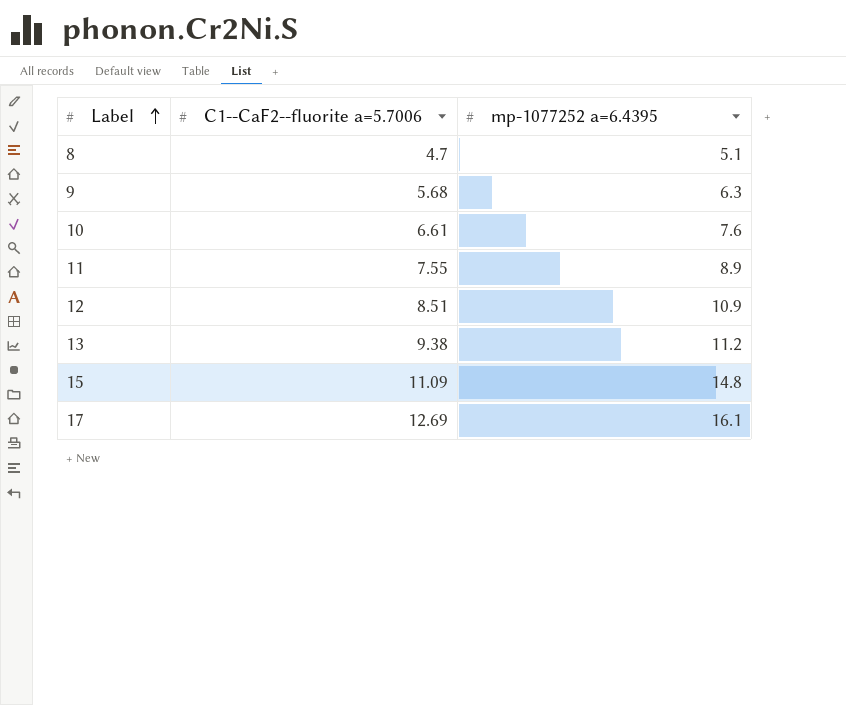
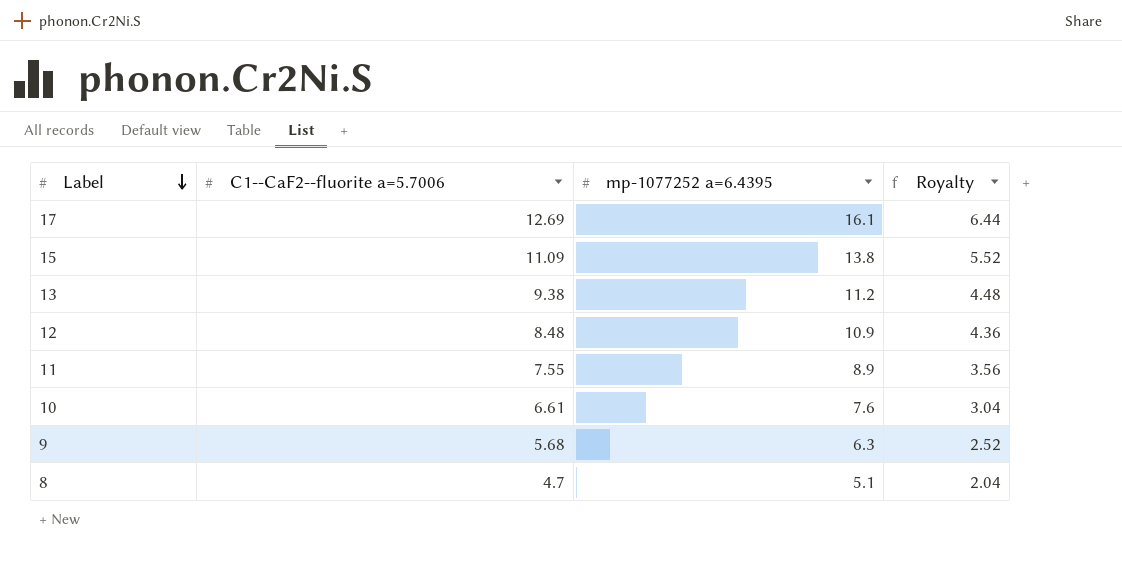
row order: Label ascending -> Label descending
column Royalty | formula: none -> [mp-1077252 a=6.4395] * 0.4
15 | mp-1077252 a=6.4395: 14.8 -> 13.8
12 | C1--CaF2--fluorite a=5.7006: 8.51 -> 8.48

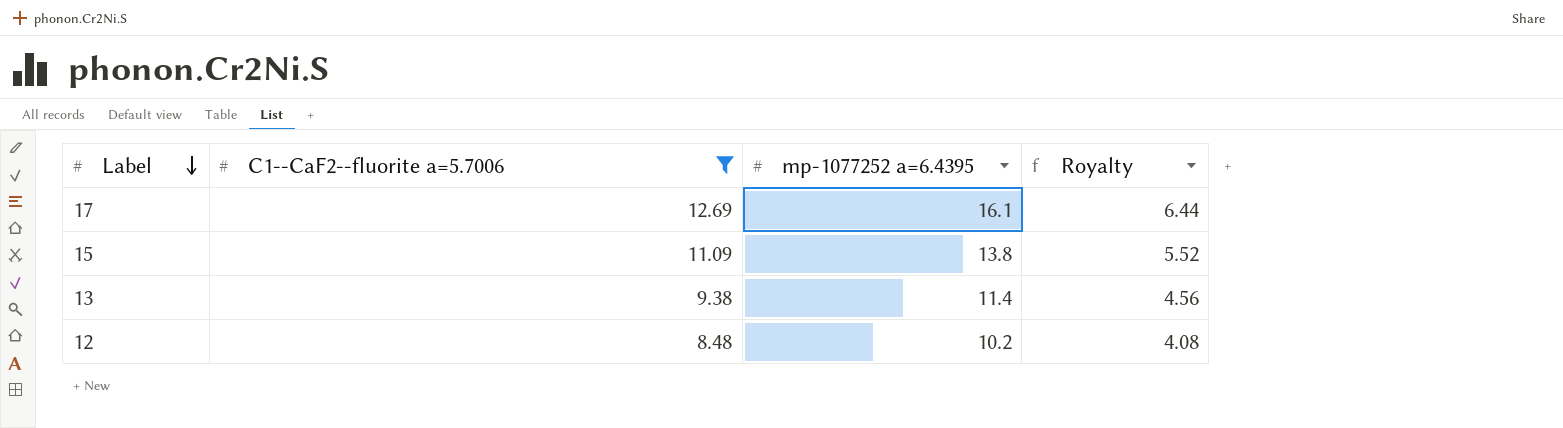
filter: none -> C1--CaF2--fluorite a=5.7006 >= 8.48
13 | mp-1077252 a=6.4395: 11.2 -> 11.4
13 | Royalty: 4.48 -> 4.56
12 | mp-1077252 a=6.4395: 10.9 -> 10.2
12 | Royalty: 4.36 -> 4.08

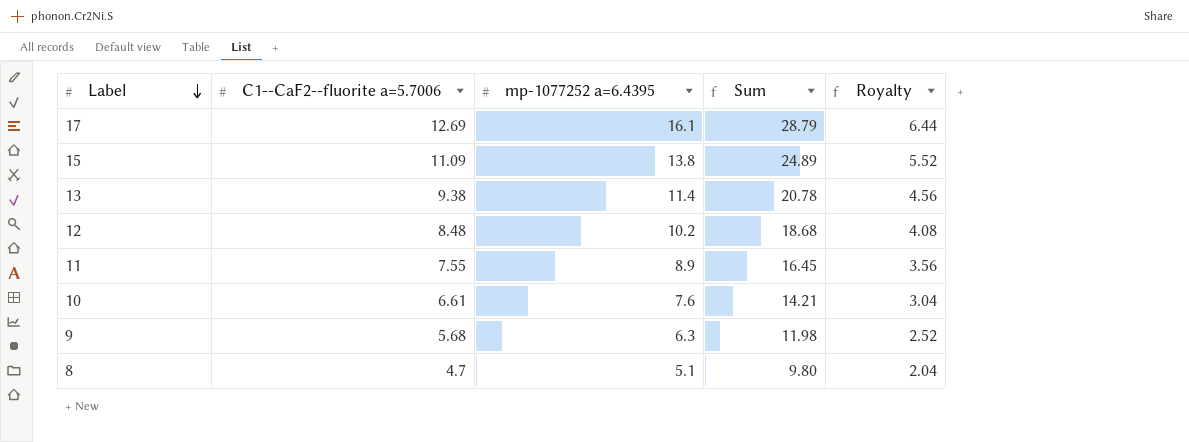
filter: C1--CaF2--fluorite a=5.7006 >= 8.48 -> none
column Sum | formula: none -> [C1--CaF2--fluorite a=5.7006] + [mp-1077252 a=6.4395]

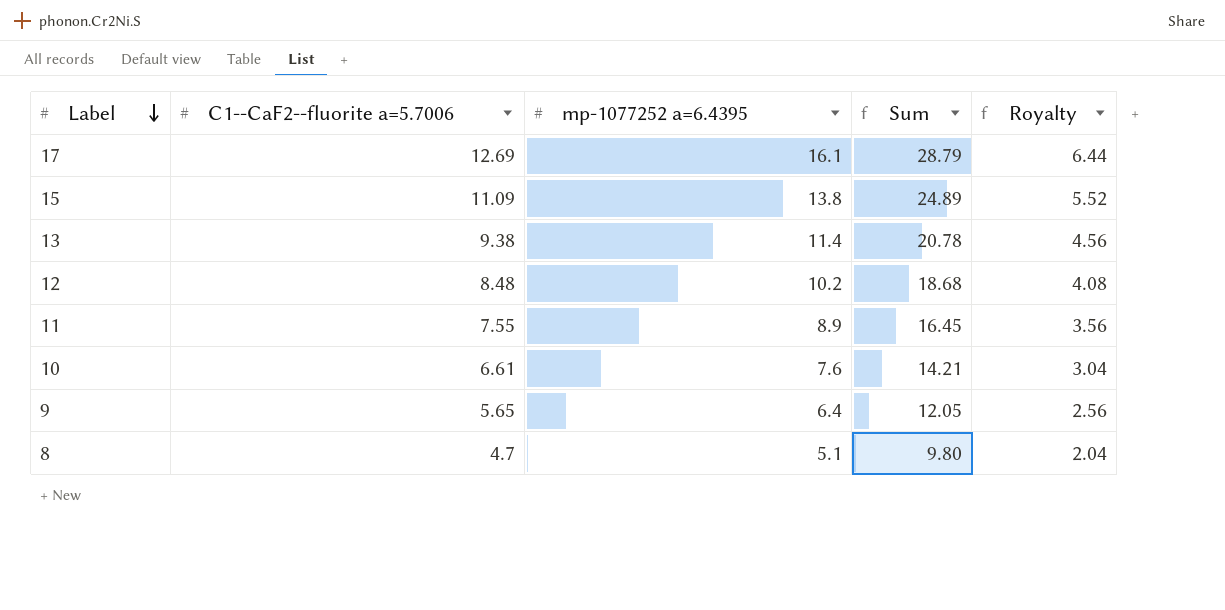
9 | C1--CaF2--fluorite a=5.7006: 5.68 -> 5.65
9 | mp-1077252 a=6.4395: 6.3 -> 6.4
9 | Sum: 11.98 -> 12.05
9 | Royalty: 2.52 -> 2.56

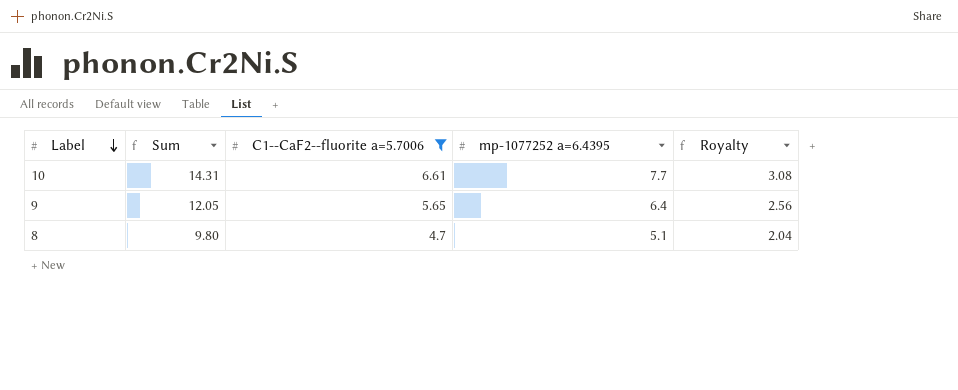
filter: none -> C1--CaF2--fluorite a=5.7006 <= 6.61
column Sum | position: 4 -> 2
10 | Sum: 14.21 -> 14.31
10 | mp-1077252 a=6.4395: 7.6 -> 7.7
10 | Royalty: 3.04 -> 3.08

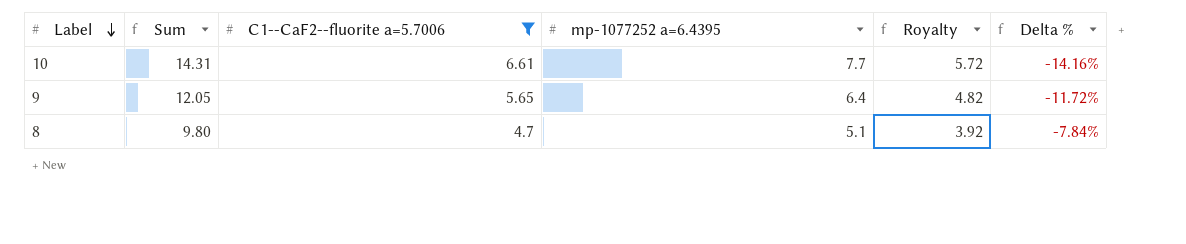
column Royalty | formula: [mp-1077252 a=6.4395] * 0.4 -> [Sum] * 0.4
column Delta % | formula: none -> ([C1--CaF2--fluorite a=5.7006] - [mp-1077252 a=6.4395]) / [mp-1077252 a=6.4395]

